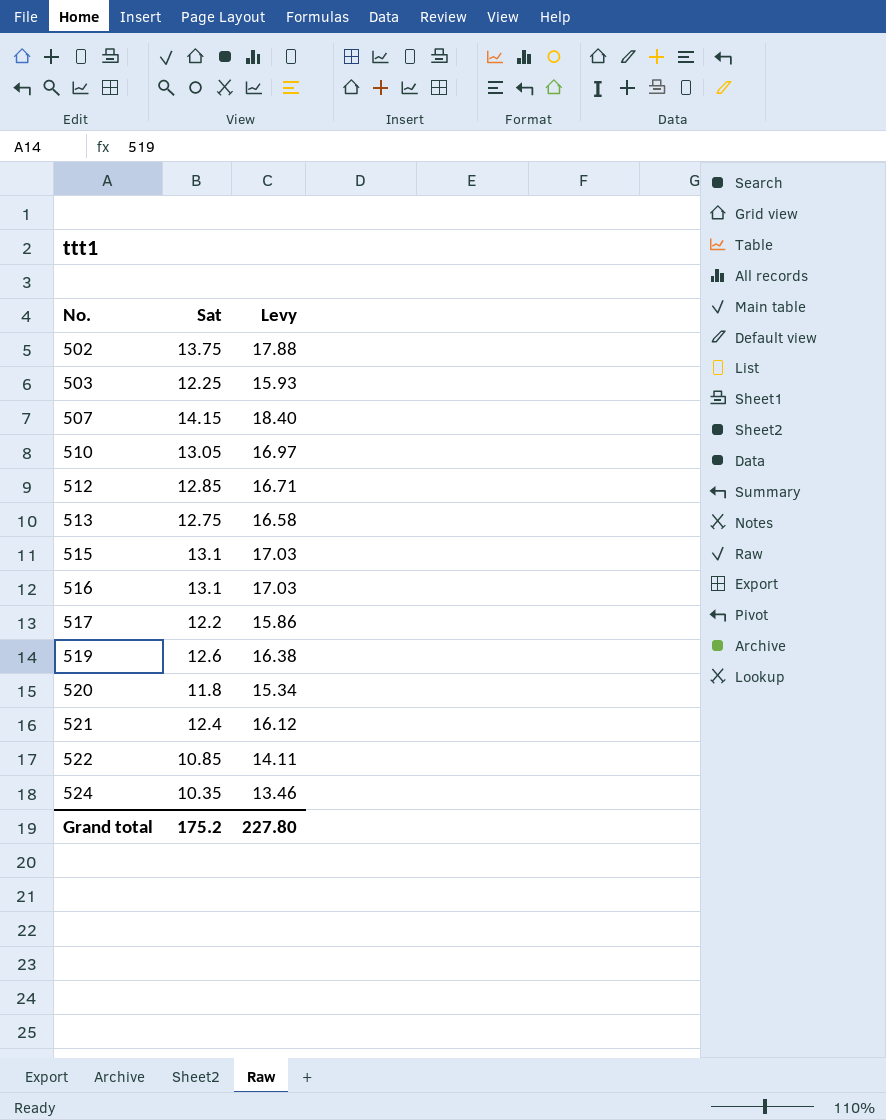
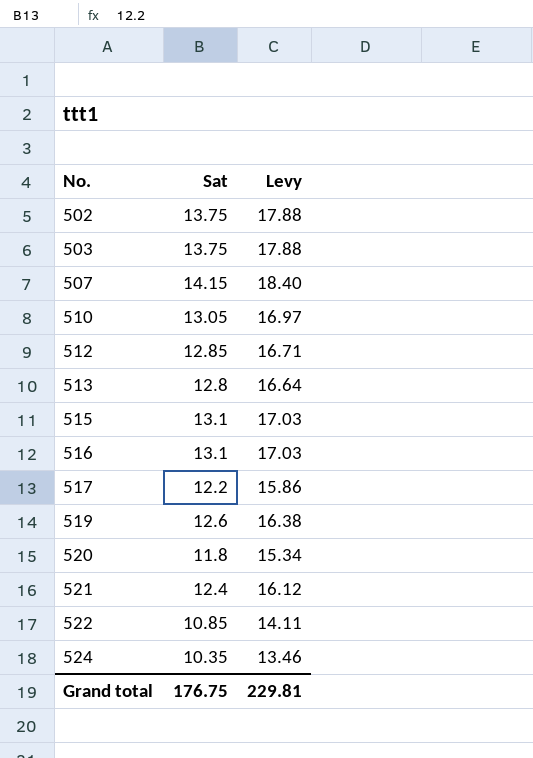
503 | Sat: 12.25 -> 13.75
503 | Levy: 15.93 -> 17.88
513 | Sat: 12.75 -> 12.8
513 | Levy: 16.58 -> 16.64
Grand total | Sat: 175.2 -> 176.75
Grand total | Levy: 227.80 -> 229.81

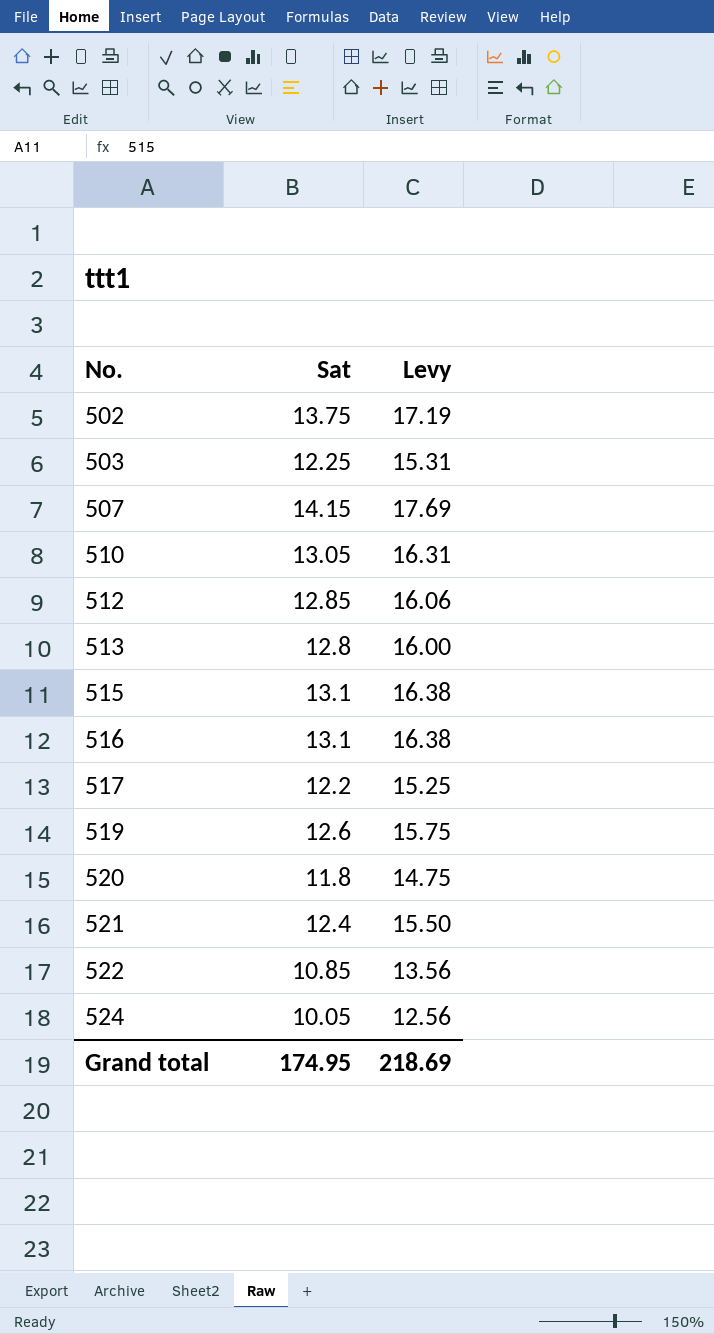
column Levy | formula: [Sat] * 1.3 -> [Sat] * 1.25
503 | Sat: 13.75 -> 12.25
524 | Sat: 10.35 -> 10.05
Grand total | Sat: 176.75 -> 174.95
Grand total | Levy: 229.81 -> 218.69

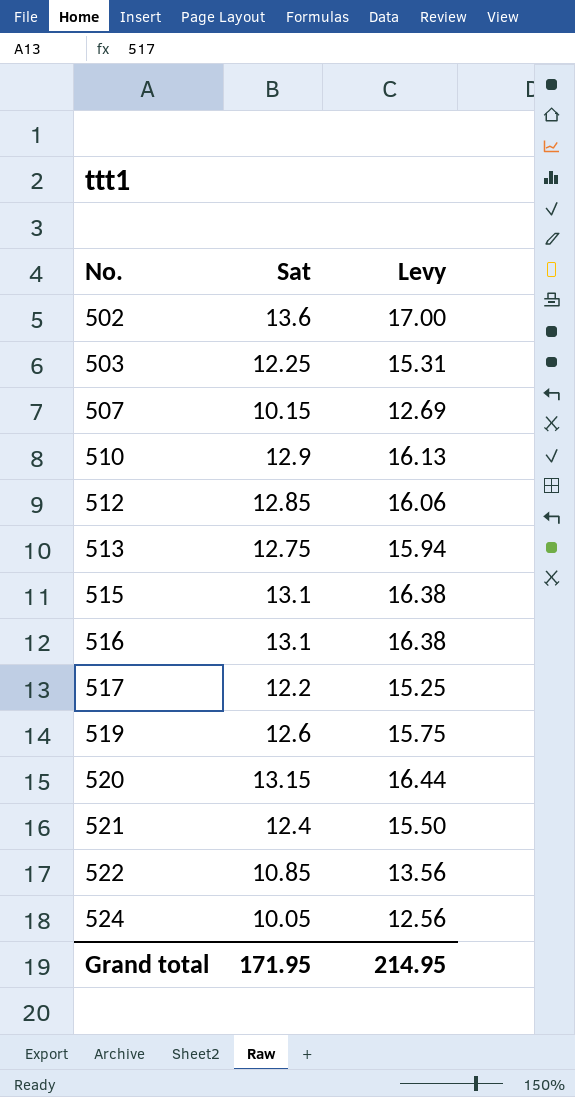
502 | Sat: 13.75 -> 13.6
502 | Levy: 17.19 -> 17.00
507 | Sat: 14.15 -> 10.15
507 | Levy: 17.69 -> 12.69
510 | Sat: 13.05 -> 12.9
510 | Levy: 16.31 -> 16.13
513 | Sat: 12.8 -> 12.75
513 | Levy: 16.00 -> 15.94
520 | Sat: 11.8 -> 13.15
520 | Levy: 14.75 -> 16.44
Grand total | Sat: 174.95 -> 171.95
Grand total | Levy: 218.69 -> 214.95

